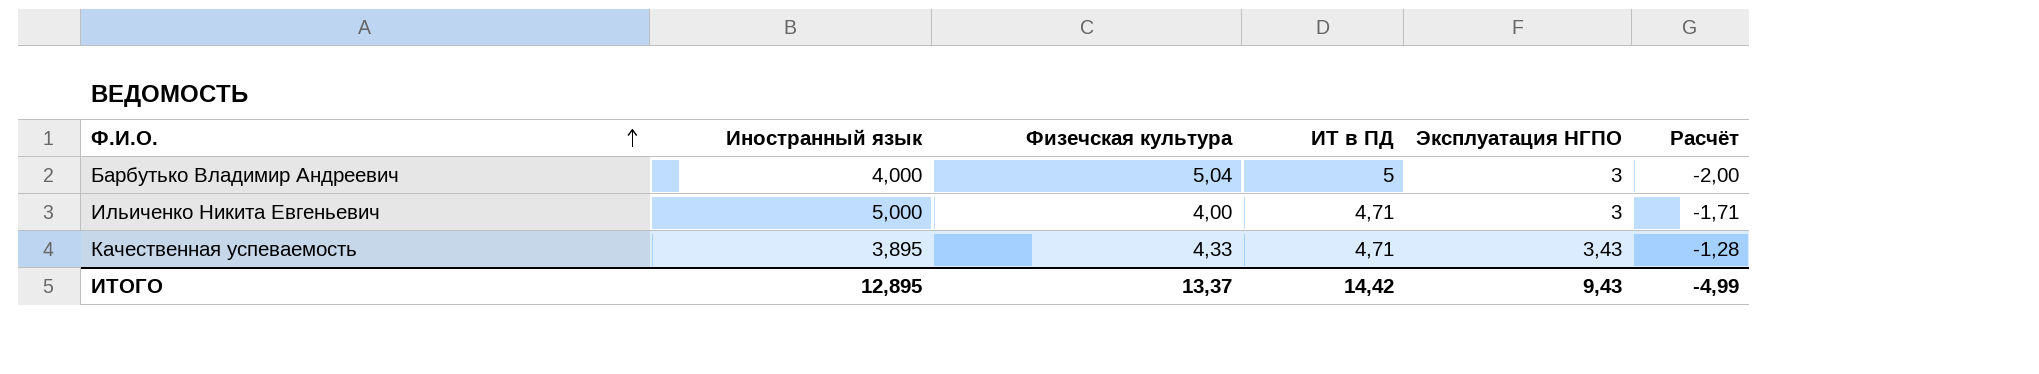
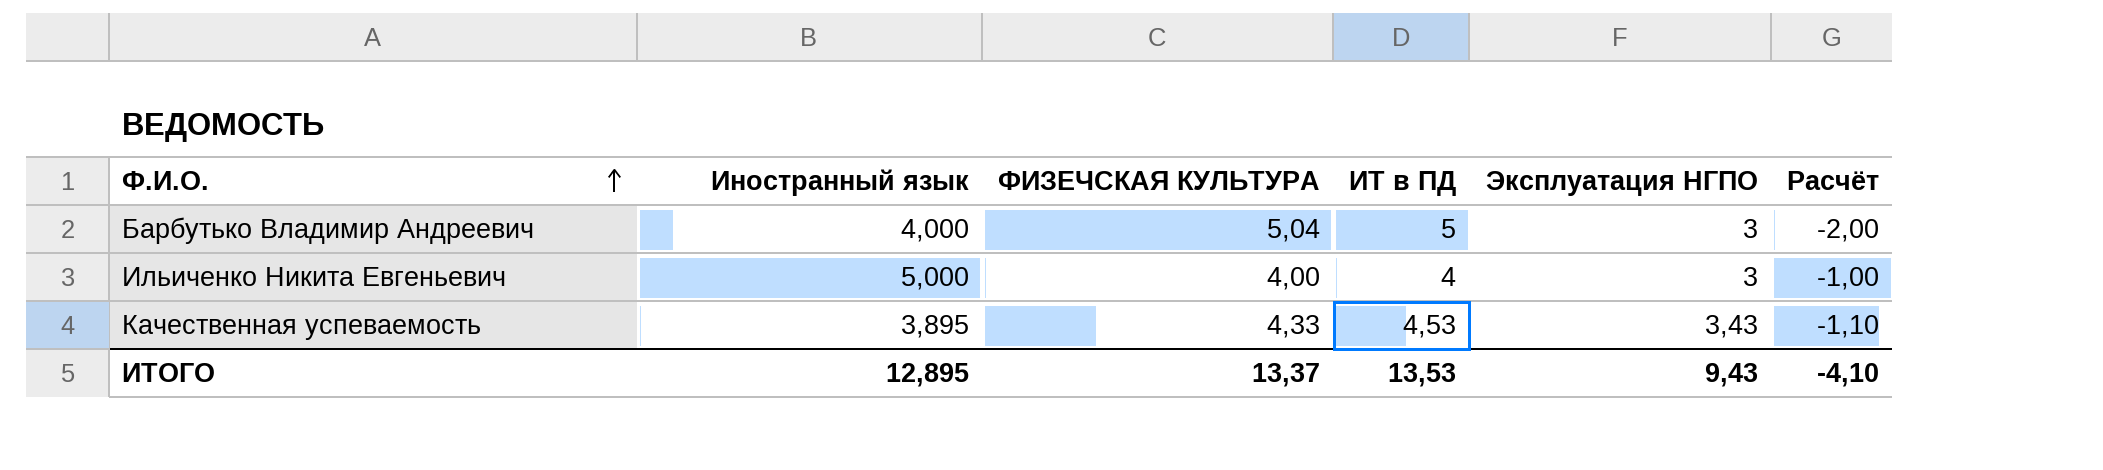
column name: Физечская культура -> ФИЗЕЧСКАЯ КУЛЬТУРА
Ильиченко Никита Евгеньевич | ИТ в ПД: 4,71 -> 4
Ильиченко Никита Евгеньевич | Расчёт: -1,71 -> -1,00
Качественная успеваемость | ИТ в ПД: 4,71 -> 4,53
Качественная успеваемость | Расчёт: -1,28 -> -1,10
ИТОГО | ИТ в ПД: 14,42 -> 13,53
ИТОГО | Расчёт: -4,99 -> -4,10

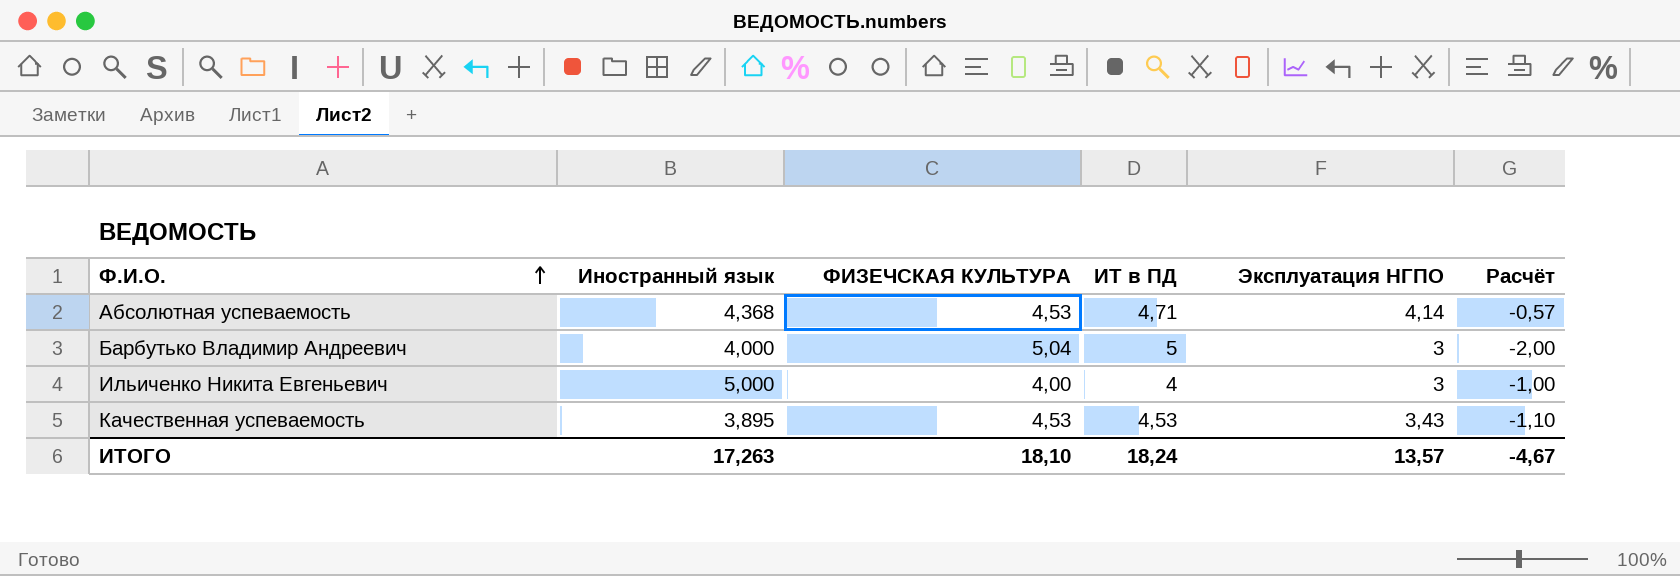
row Абсолютная успеваемость: none -> 4,368 | 4,53 | 4,71 | 4,14 | -0,57
Качественная успеваемость | ФИЗЕЧСКАЯ КУЛЬТУРА: 4,33 -> 4,53
ИТОГО | Иностранный язык: 12,895 -> 17,263
ИТОГО | ФИЗЕЧСКАЯ КУЛЬТУРА: 13,37 -> 18,10
ИТОГО | ИТ в ПД: 13,53 -> 18,24
ИТОГО | Эксплуатация НГПО: 9,43 -> 13,57
ИТОГО | Расчёт: -4,10 -> -4,67

